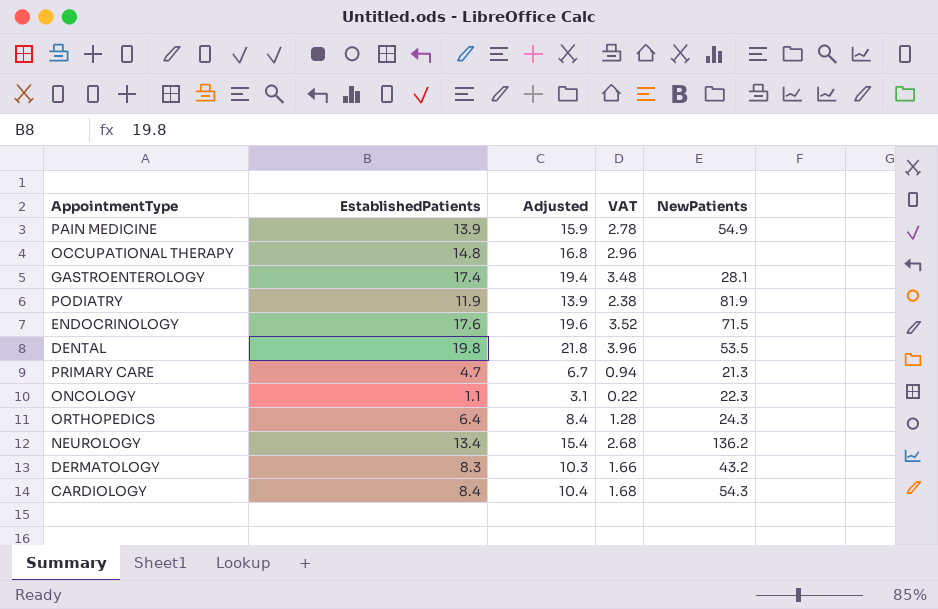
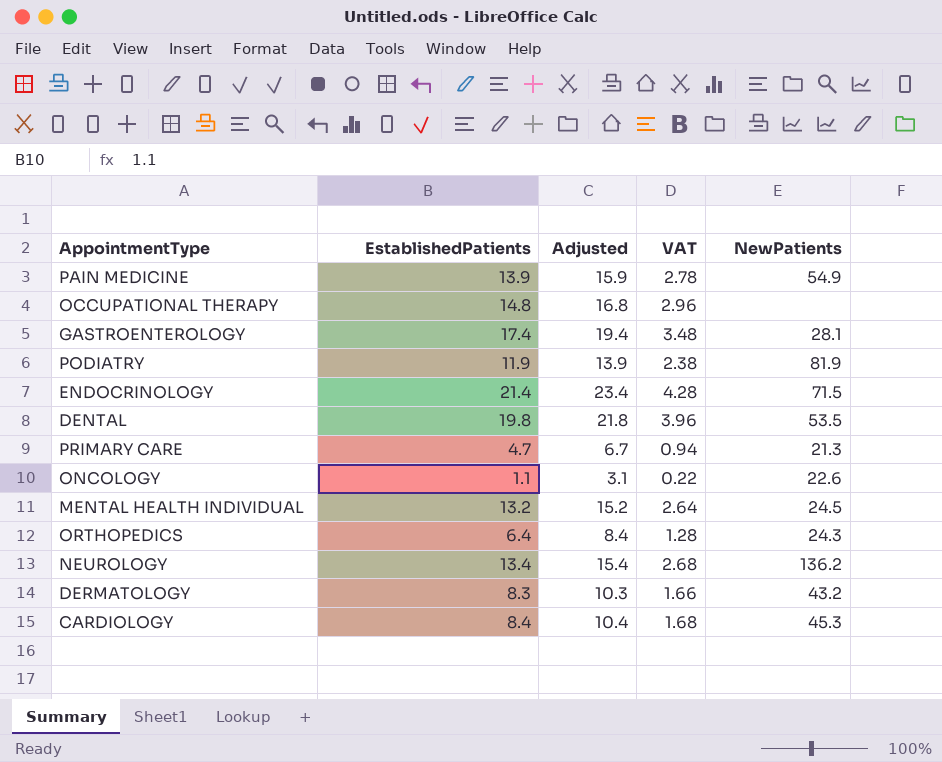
ENDOCRINOLOGY | EstablishedPatients: 17.6 -> 21.4
ENDOCRINOLOGY | Adjusted: 19.6 -> 23.4
ENDOCRINOLOGY | VAT: 3.52 -> 4.28
ONCOLOGY | NewPatients: 22.3 -> 22.6
row MENTAL HEALTH INDIVIDUAL: none -> 13.2 | 15.2 | 2.64 | 24.5
CARDIOLOGY | NewPatients: 54.3 -> 45.3

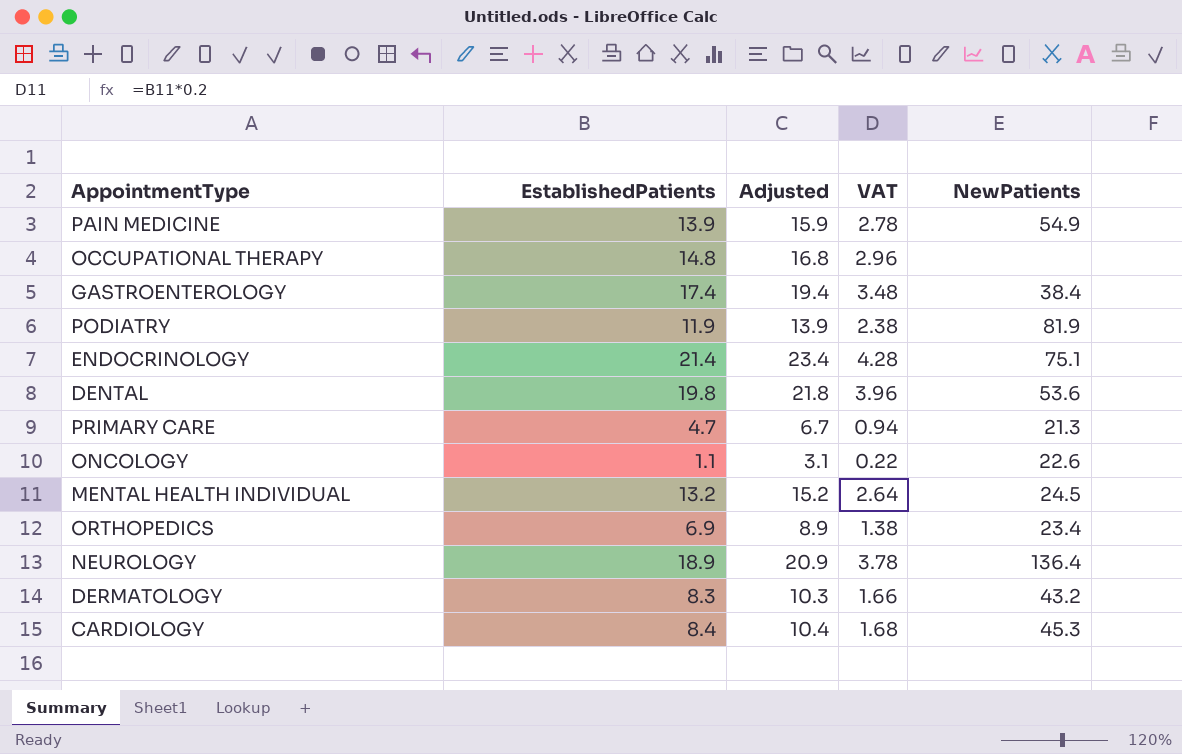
GASTROENTEROLOGY | NewPatients: 28.1 -> 38.4
ENDOCRINOLOGY | NewPatients: 71.5 -> 75.1
DENTAL | NewPatients: 53.5 -> 53.6
ORTHOPEDICS | EstablishedPatients: 6.4 -> 6.9
ORTHOPEDICS | Adjusted: 8.4 -> 8.9
ORTHOPEDICS | VAT: 1.28 -> 1.38
ORTHOPEDICS | NewPatients: 24.3 -> 23.4
NEUROLOGY | EstablishedPatients: 13.4 -> 18.9
NEUROLOGY | Adjusted: 15.4 -> 20.9
NEUROLOGY | VAT: 2.68 -> 3.78
NEUROLOGY | NewPatients: 136.2 -> 136.4

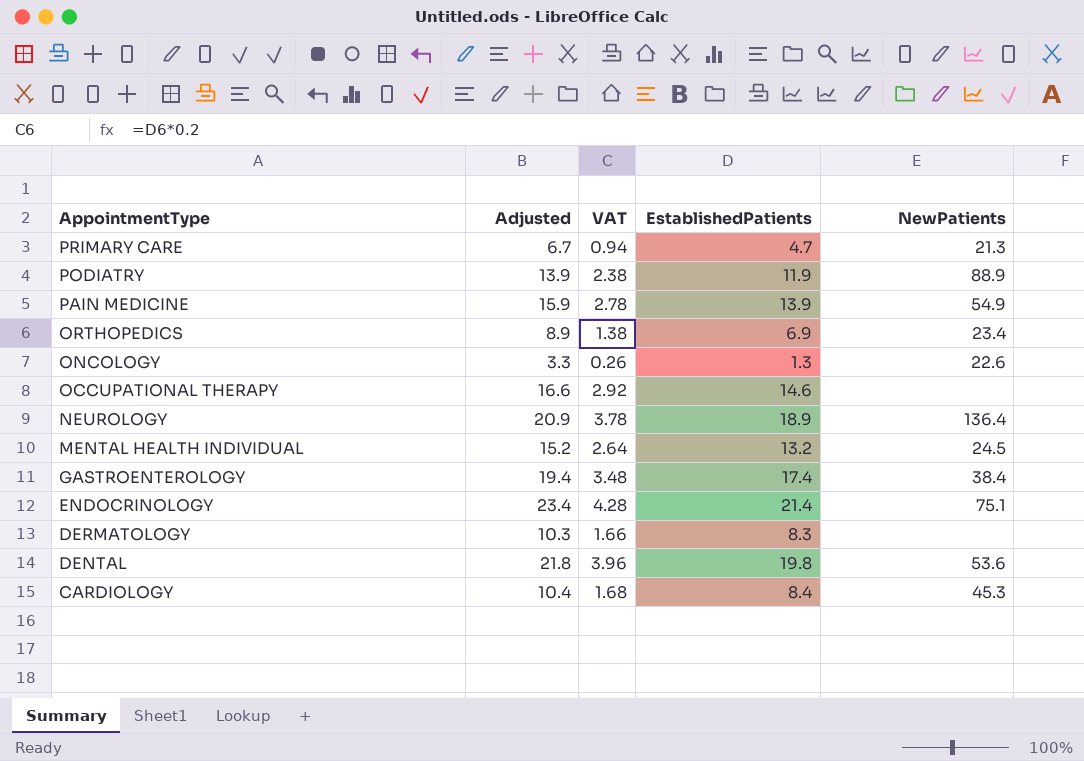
row order: none -> AppointmentType descending
column EstablishedPatients | position: 2 -> 4
PODIATRY | NewPatients: 81.9 -> 88.9
ONCOLOGY | Adjusted: 3.1 -> 3.3
ONCOLOGY | VAT: 0.22 -> 0.26
ONCOLOGY | EstablishedPatients: 1.1 -> 1.3
OCCUPATIONAL THERAPY | Adjusted: 16.8 -> 16.6
OCCUPATIONAL THERAPY | VAT: 2.96 -> 2.92
OCCUPATIONAL THERAPY | EstablishedPatients: 14.8 -> 14.6
DERMATOLOGY | NewPatients: 43.2 -> none

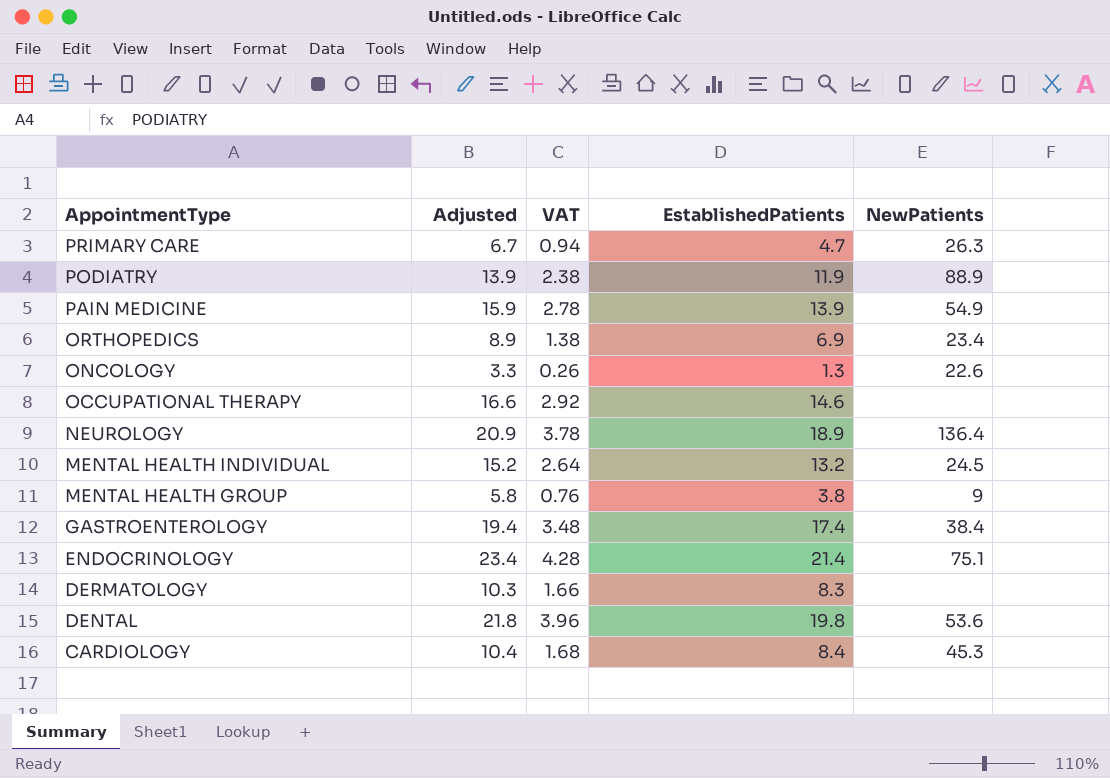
PRIMARY CARE | NewPatients: 21.3 -> 26.3
row MENTAL HEALTH GROUP: none -> 5.8 | 0.76 | 3.8 | 9

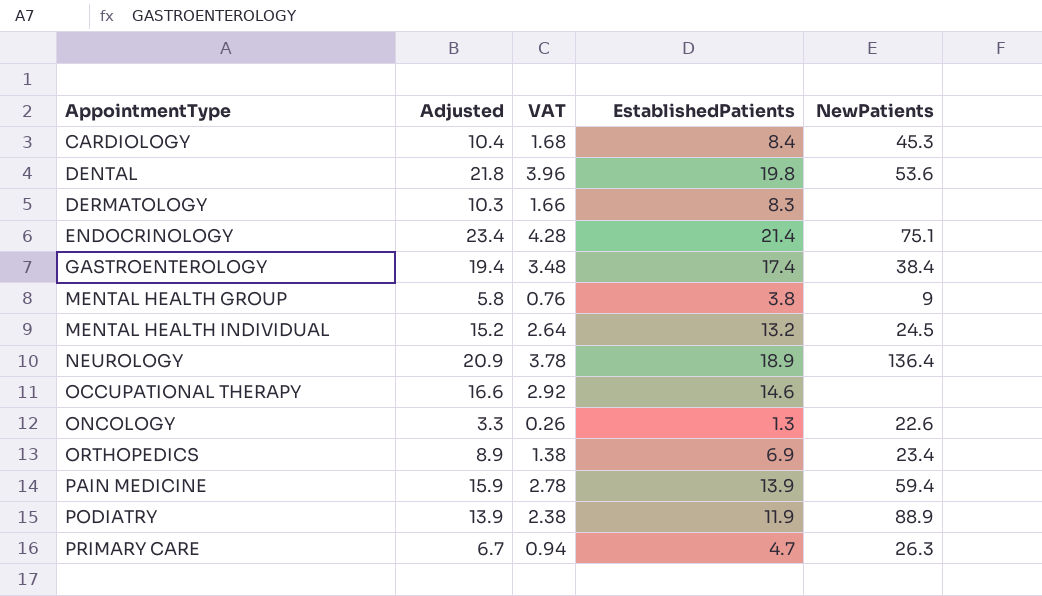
row order: AppointmentType descending -> AppointmentType ascending
PAIN MEDICINE | NewPatients: 54.9 -> 59.4

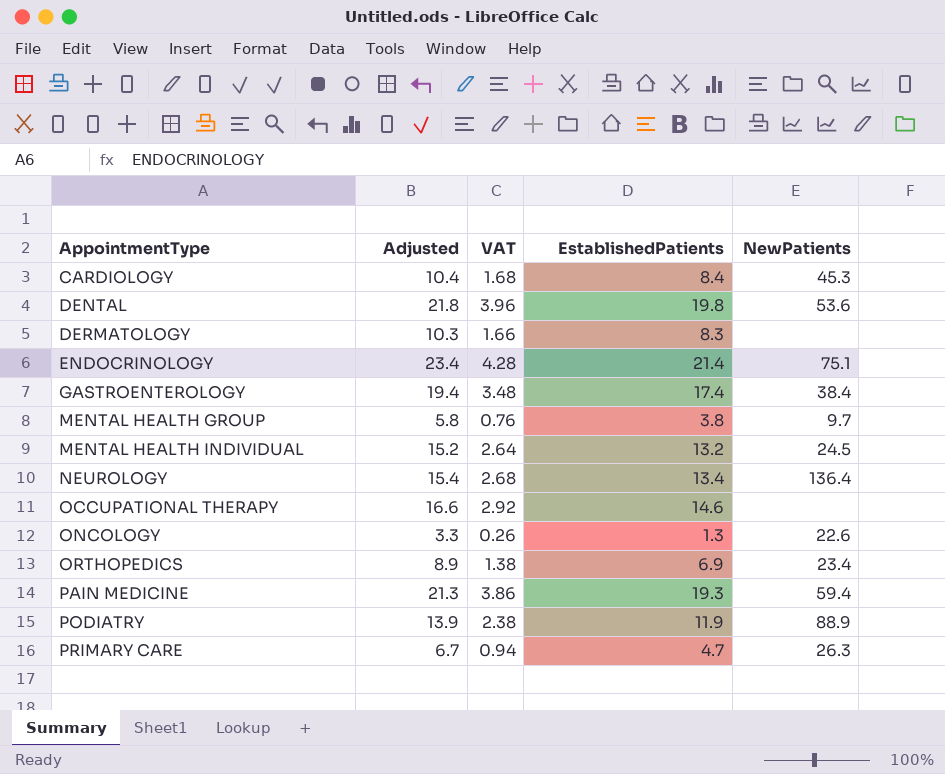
MENTAL HEALTH GROUP | NewPatients: 9 -> 9.7
NEUROLOGY | Adjusted: 20.9 -> 15.4
NEUROLOGY | VAT: 3.78 -> 2.68
NEUROLOGY | EstablishedPatients: 18.9 -> 13.4
PAIN MEDICINE | Adjusted: 15.9 -> 21.3
PAIN MEDICINE | VAT: 2.78 -> 3.86
PAIN MEDICINE | EstablishedPatients: 13.9 -> 19.3

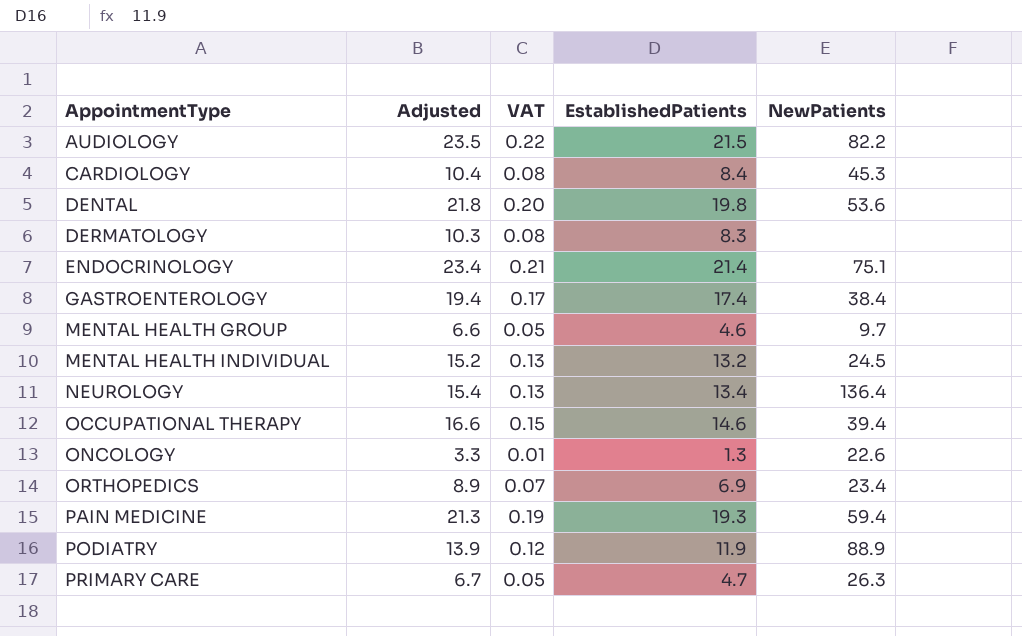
column VAT | formula: [EstablishedPatients] * 0.2 -> [EstablishedPatients] * 0.01
row AUDIOLOGY: none -> 23.5 | 0.22 | 21.5 | 82.2
MENTAL HEALTH GROUP | Adjusted: 5.8 -> 6.6
MENTAL HEALTH GROUP | EstablishedPatients: 3.8 -> 4.6
OCCUPATIONAL THERAPY | NewPatients: none -> 39.4

